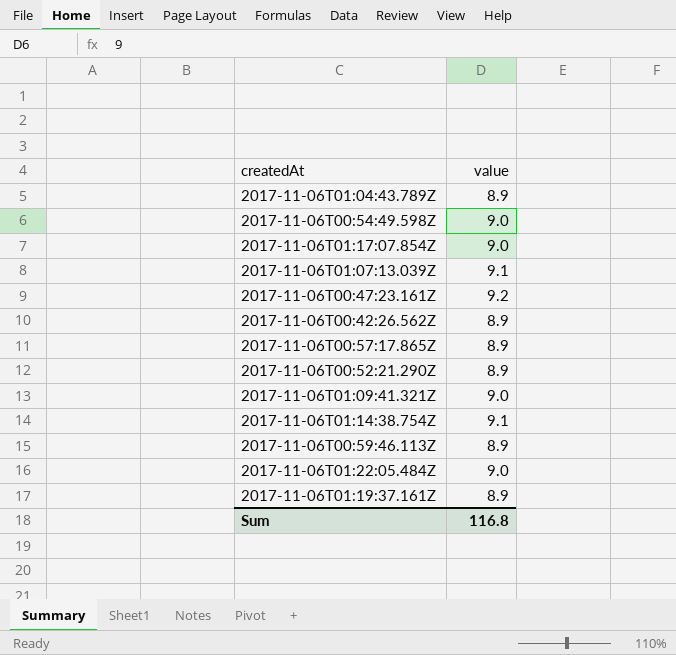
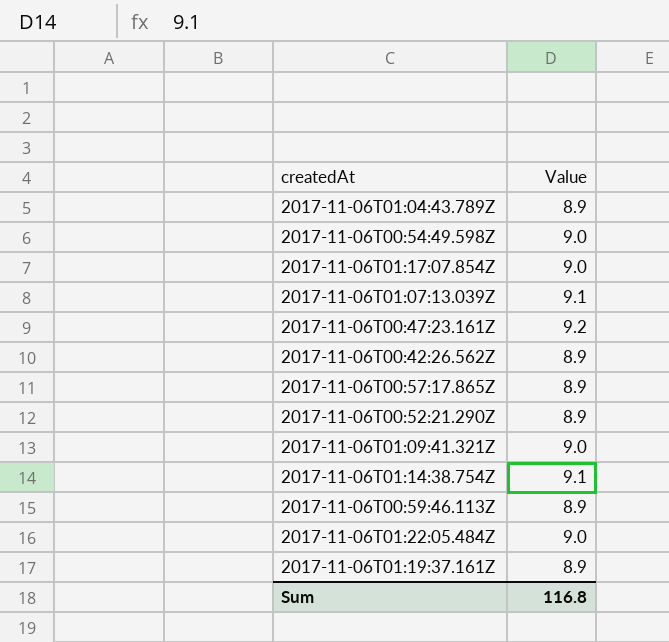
column name: value -> Value

